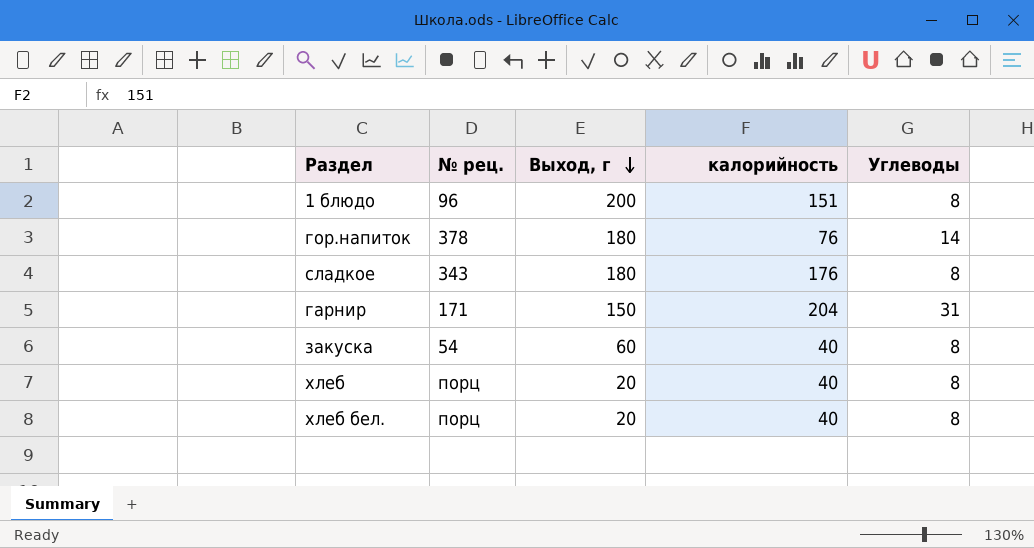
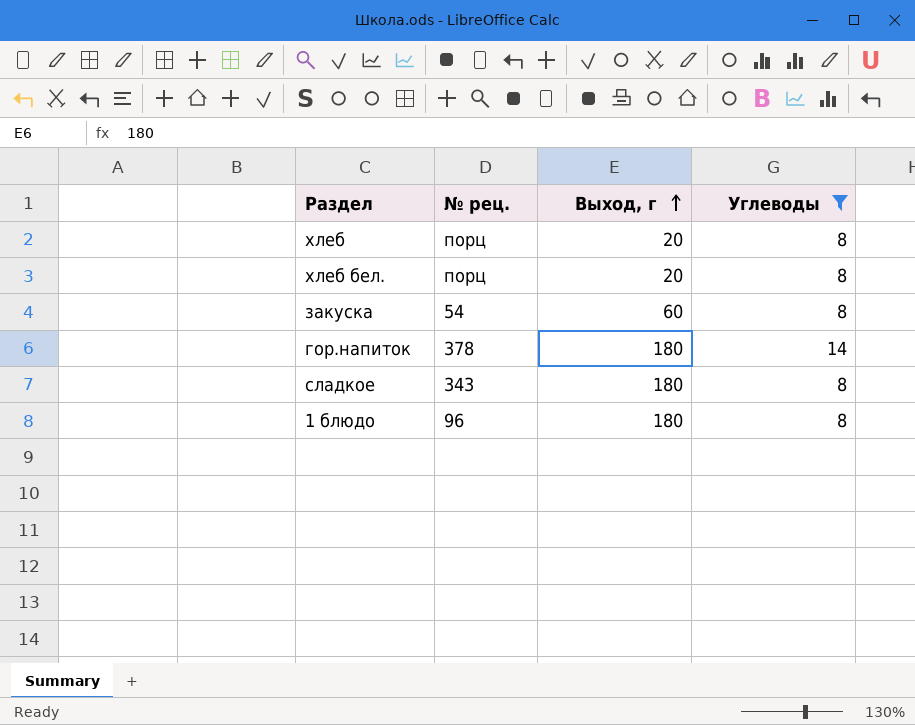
filter: none -> Углеводы != 31
row order: Выход, г descending -> Выход, г ascending
column калорийность | position: 4 -> none
1 блюдо | Выход, г: 200 -> 180

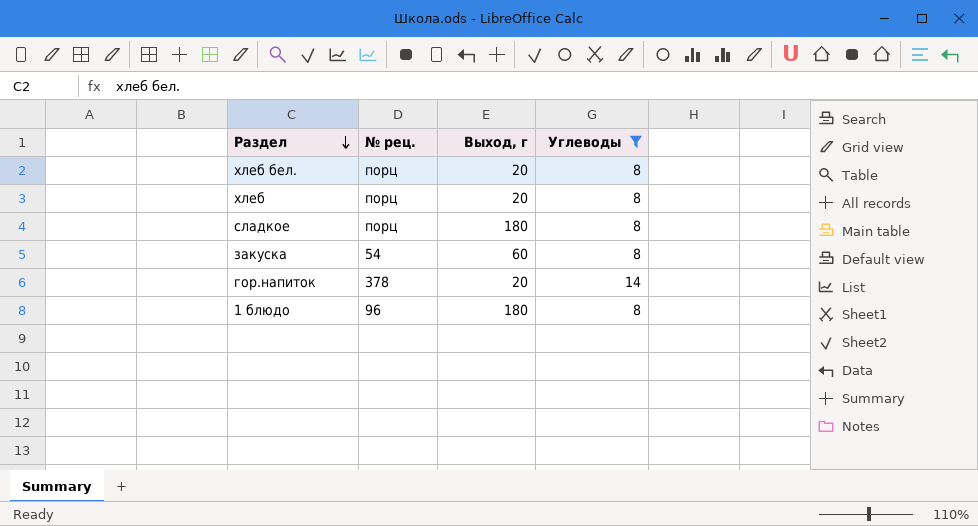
row order: Выход, г ascending -> Раздел descending
сладкое | № рец.: 343 -> порц
гор.напиток | Выход, г: 180 -> 20

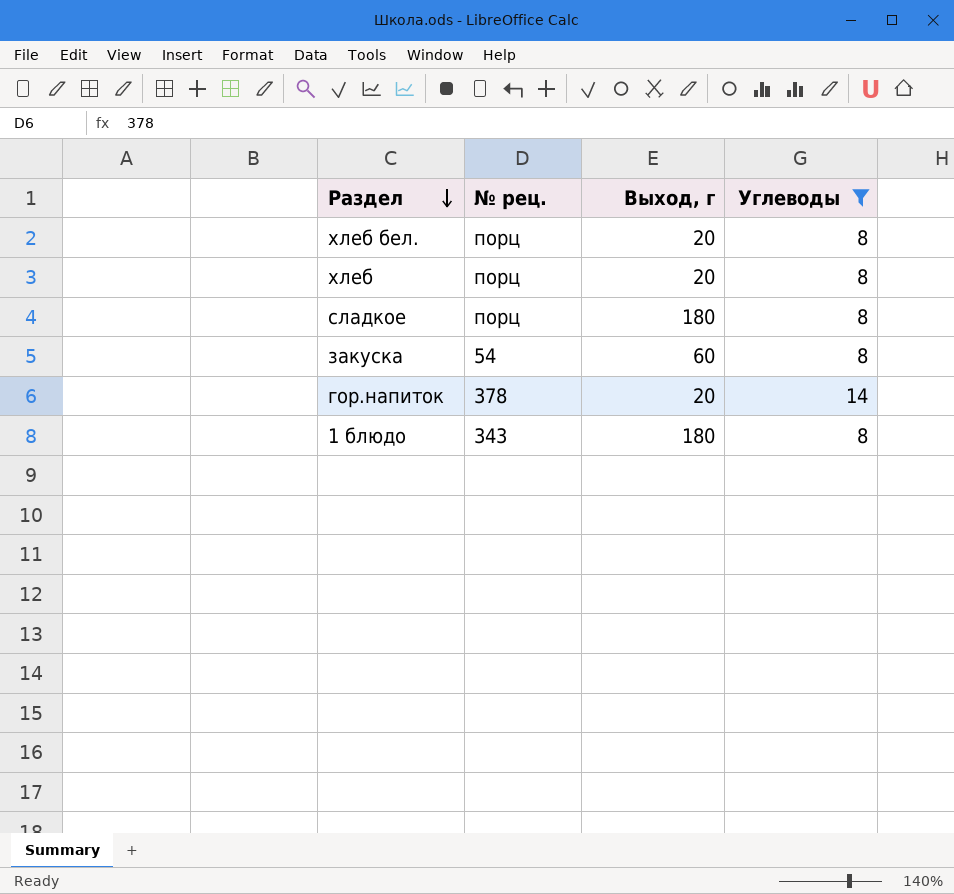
1 блюдо | № рец.: 96 -> 343

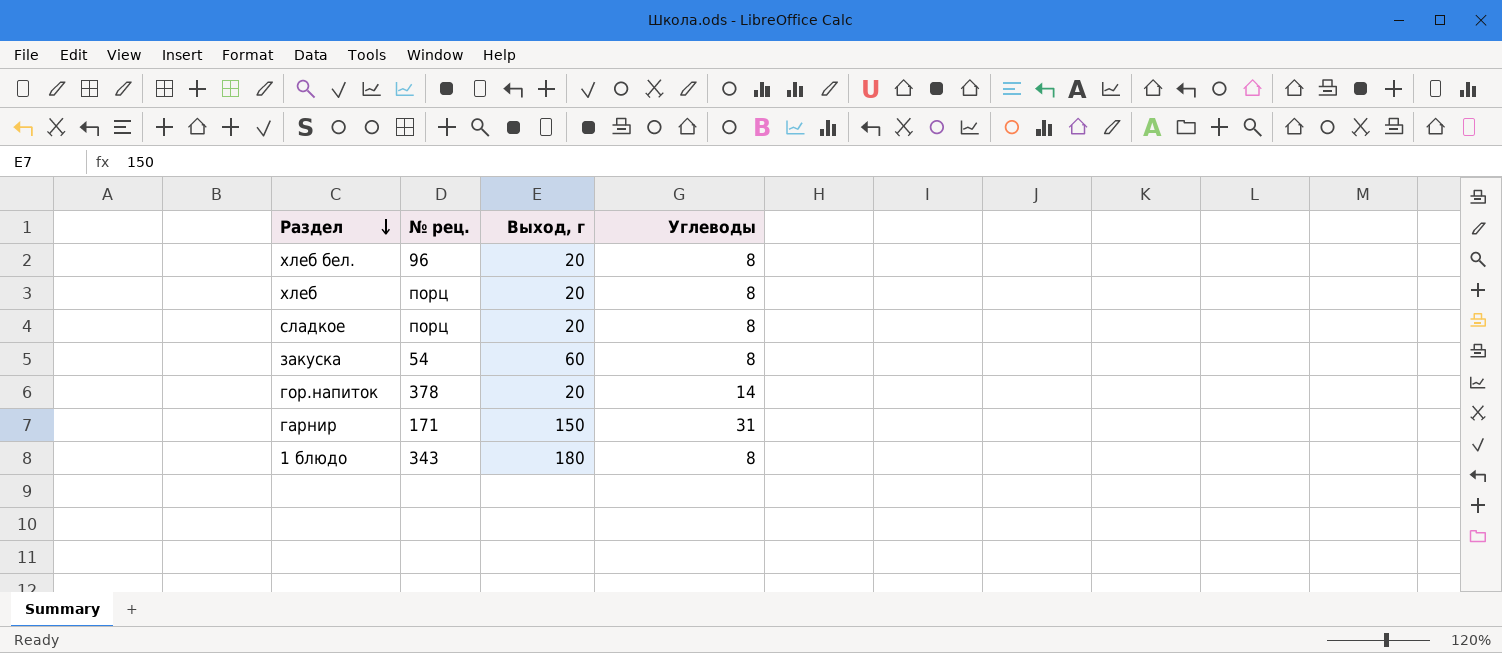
filter: Углеводы != 31 -> none
хлеб бел. | № рец.: порц -> 96
сладкое | Выход, г: 180 -> 20

